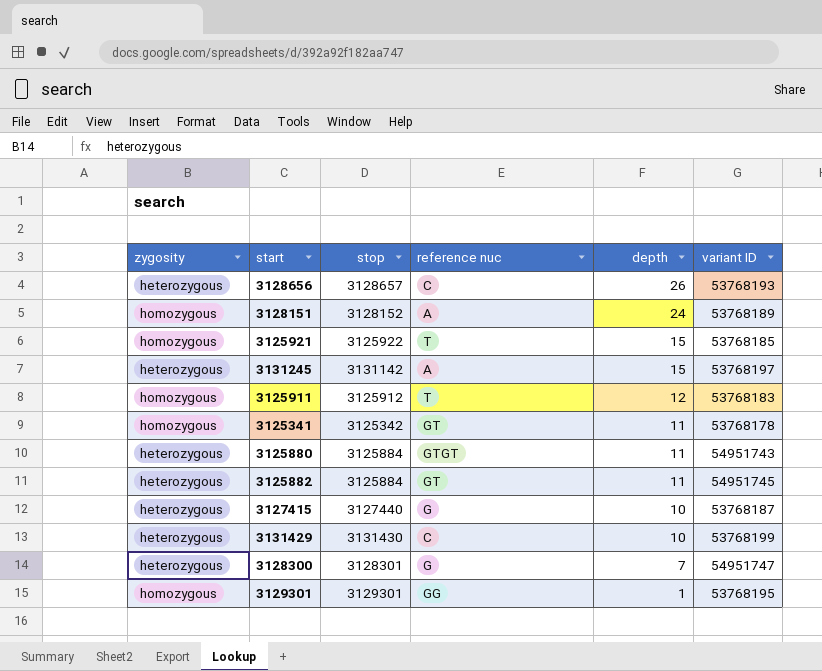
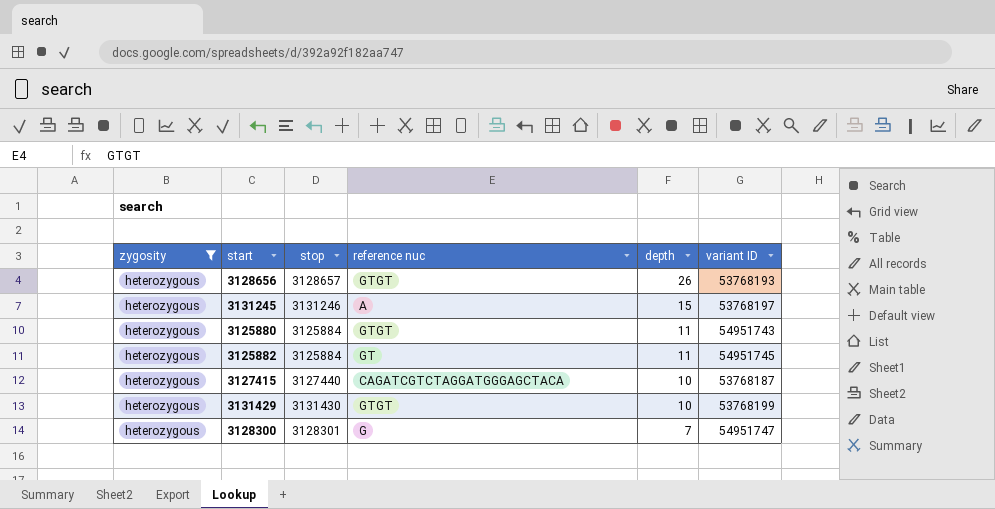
filter: none -> zygosity = heterozygous
3128656 | reference nuc: C -> GTGT
3131245 | stop: 3131142 -> 3131246
3127415 | reference nuc: G -> CAGATCGTCTAGGATGGGAGCTACA
3131429 | reference nuc: C -> GTGT

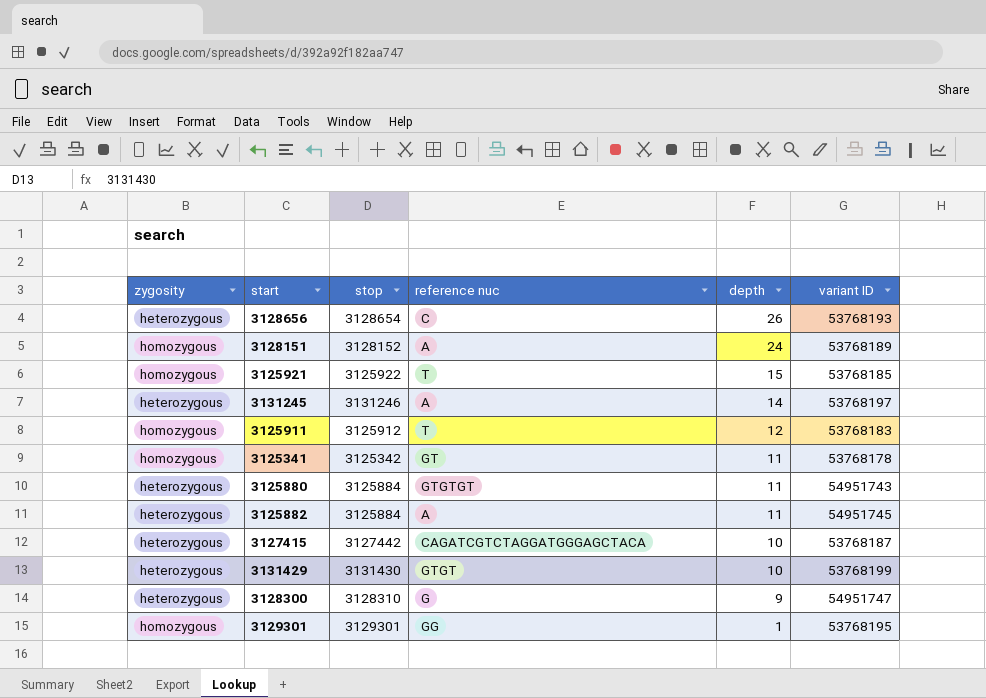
filter: zygosity = heterozygous -> none
3128656 | stop: 3128657 -> 3128654
3128656 | reference nuc: GTGT -> C
3131245 | depth: 15 -> 14
3125880 | reference nuc: GTGT -> GTGTGT
3125882 | reference nuc: GT -> A
3127415 | stop: 3127440 -> 3127442
3128300 | stop: 3128301 -> 3128310
3128300 | depth: 7 -> 9

